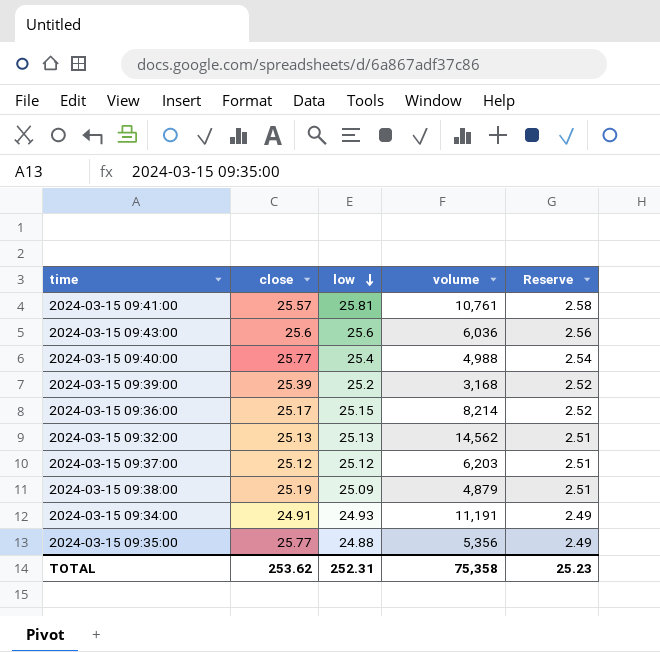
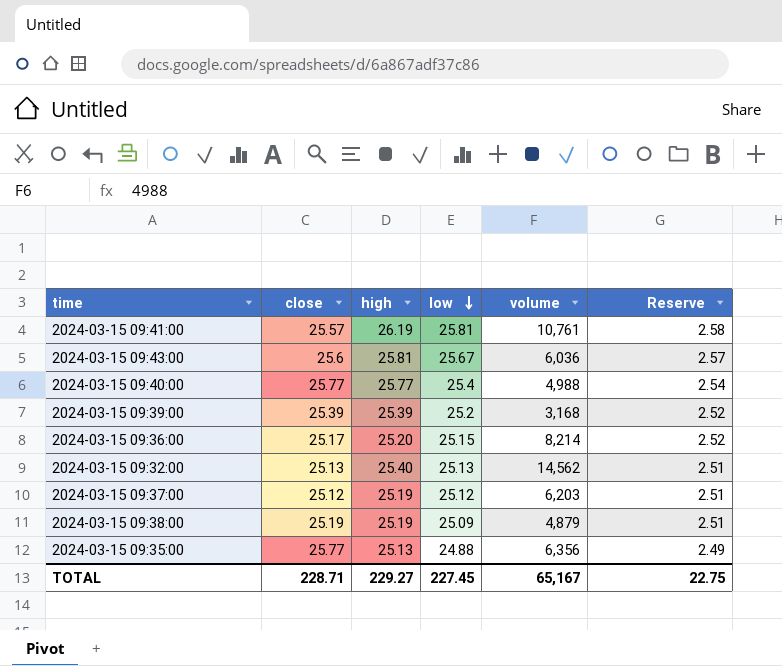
column high | position: none -> 3
row 2024-03-15 09:34:00: 24.91 | 24.93 | 11,191 | 2.49 -> none
2024-03-15 09:43:00 | low: 25.6 -> 25.67
2024-03-15 09:43:00 | Reserve: 2.56 -> 2.57
2024-03-15 09:35:00 | volume: 5,356 -> 6,356
TOTAL | close: 253.62 -> 228.71
TOTAL | low: 252.31 -> 227.45
TOTAL | volume: 75,358 -> 65,167
TOTAL | Reserve: 25.23 -> 22.75

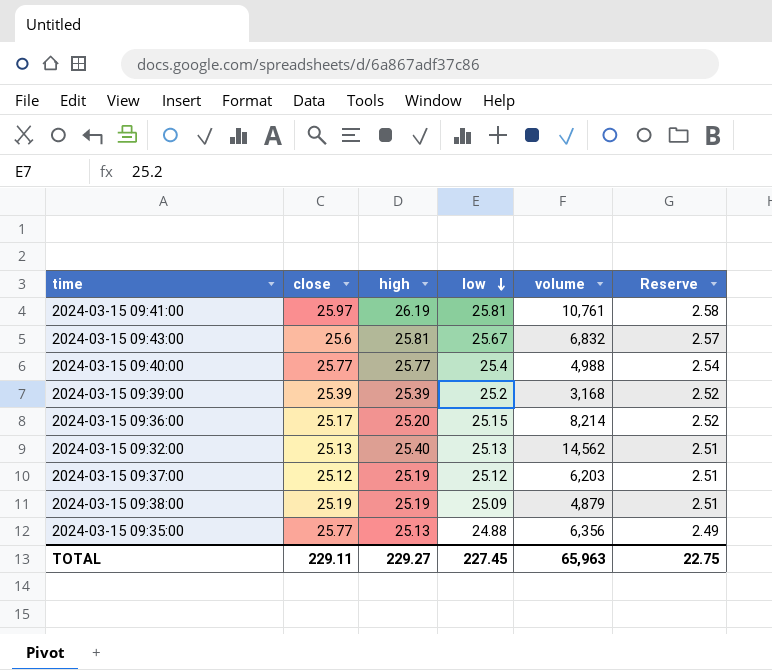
2024-03-15 09:41:00 | close: 25.57 -> 25.97
2024-03-15 09:43:00 | volume: 6,036 -> 6,832
TOTAL | close: 228.71 -> 229.11
TOTAL | volume: 65,167 -> 65,963

